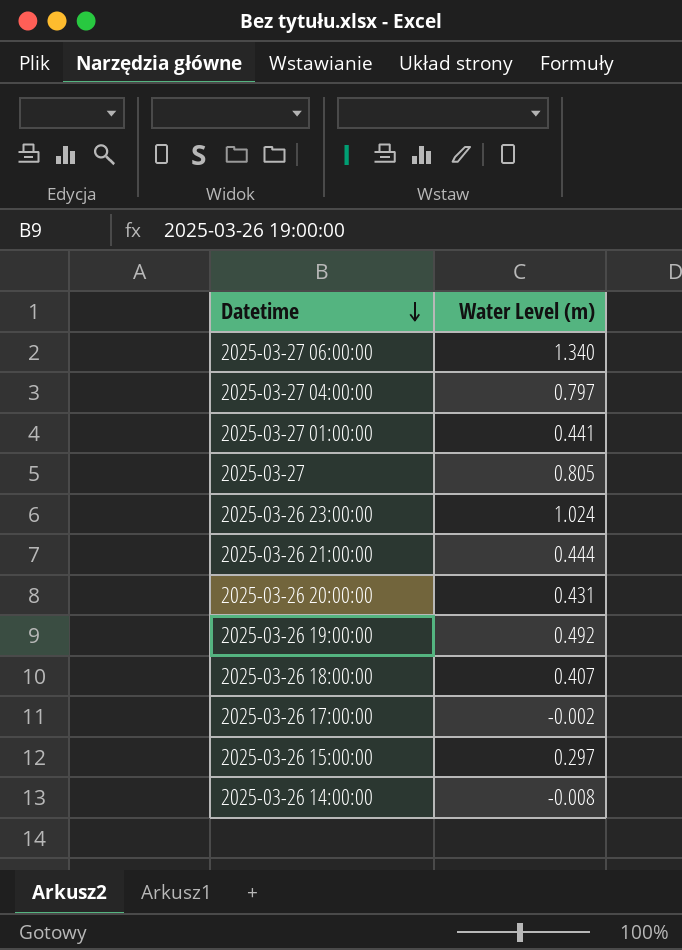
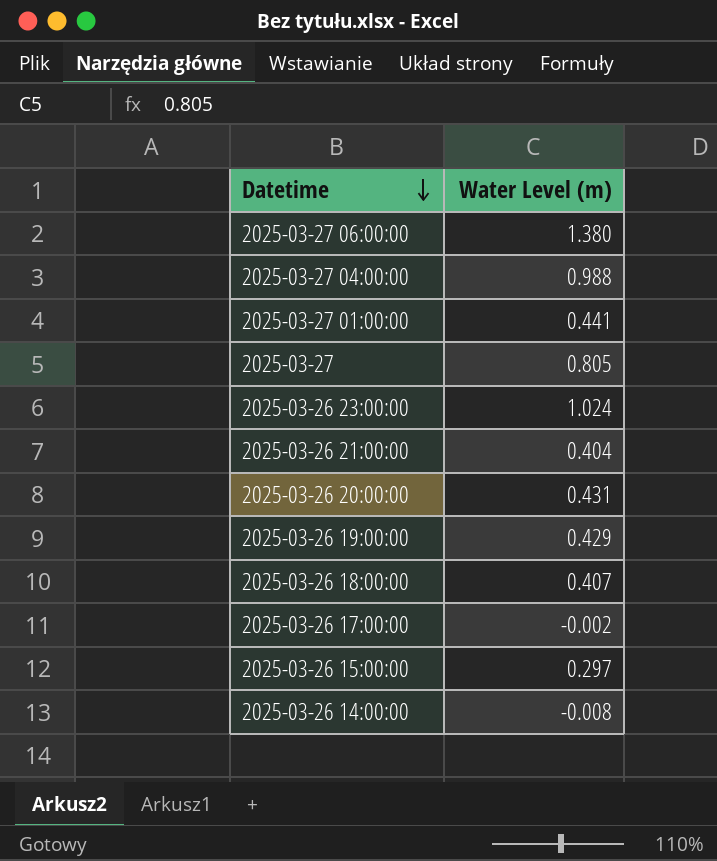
2025-03-27 06:00:00 | Water Level (m): 1.340 -> 1.380
2025-03-27 04:00:00 | Water Level (m): 0.797 -> 0.988
2025-03-26 21:00:00 | Water Level (m): 0.444 -> 0.404
2025-03-26 19:00:00 | Water Level (m): 0.492 -> 0.429

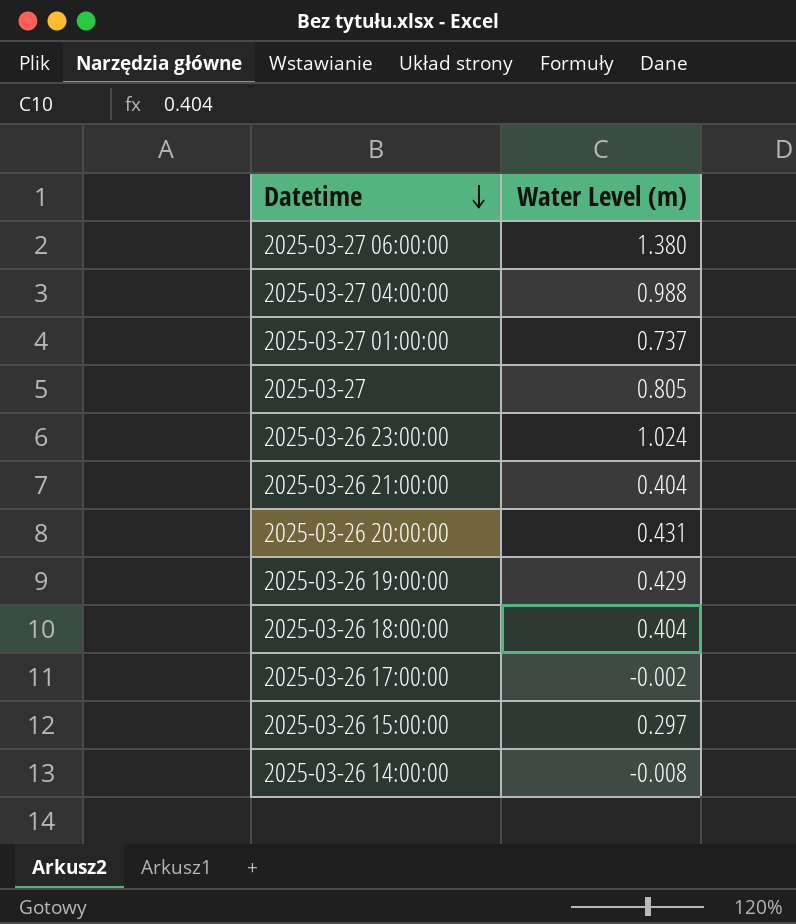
2025-03-27 01:00:00 | Water Level (m): 0.441 -> 0.737
2025-03-26 18:00:00 | Water Level (m): 0.407 -> 0.404

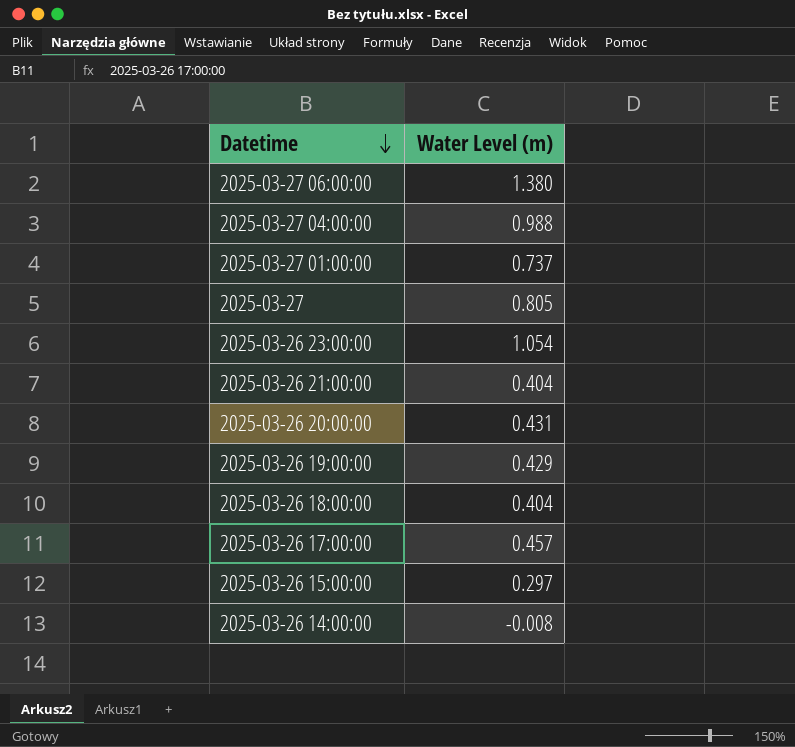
2025-03-26 23:00:00 | Water Level (m): 1.024 -> 1.054
2025-03-26 17:00:00 | Water Level (m): -0.002 -> 0.457

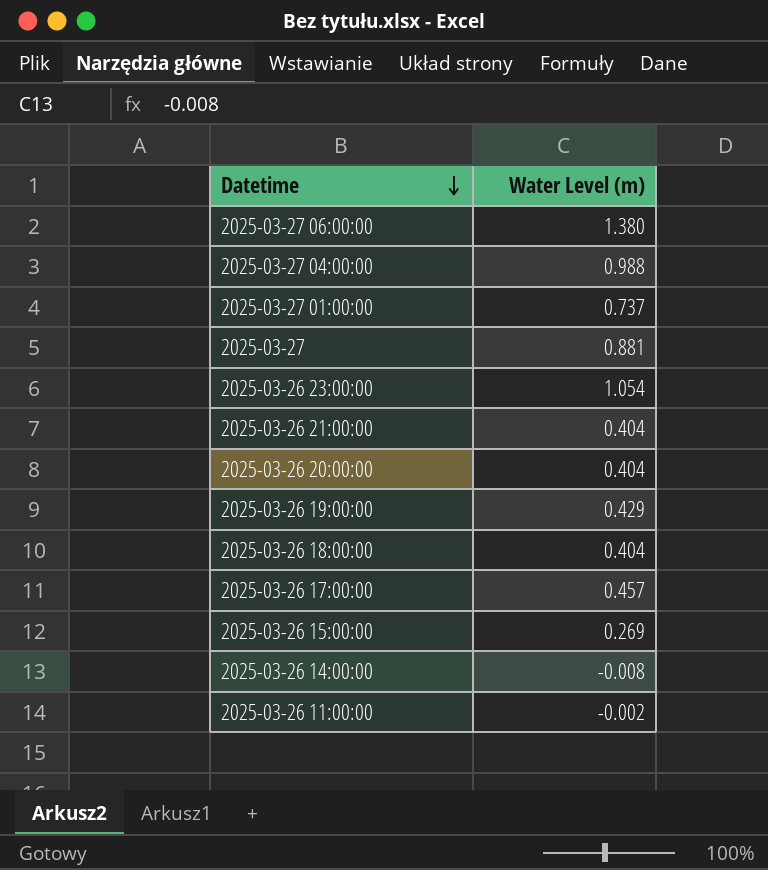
2025-03-27 | Water Level (m): 0.805 -> 0.881
2025-03-26 20:00:00 | Water Level (m): 0.431 -> 0.404
2025-03-26 15:00:00 | Water Level (m): 0.297 -> 0.269
row 2025-03-26 11:00:00: none -> -0.002

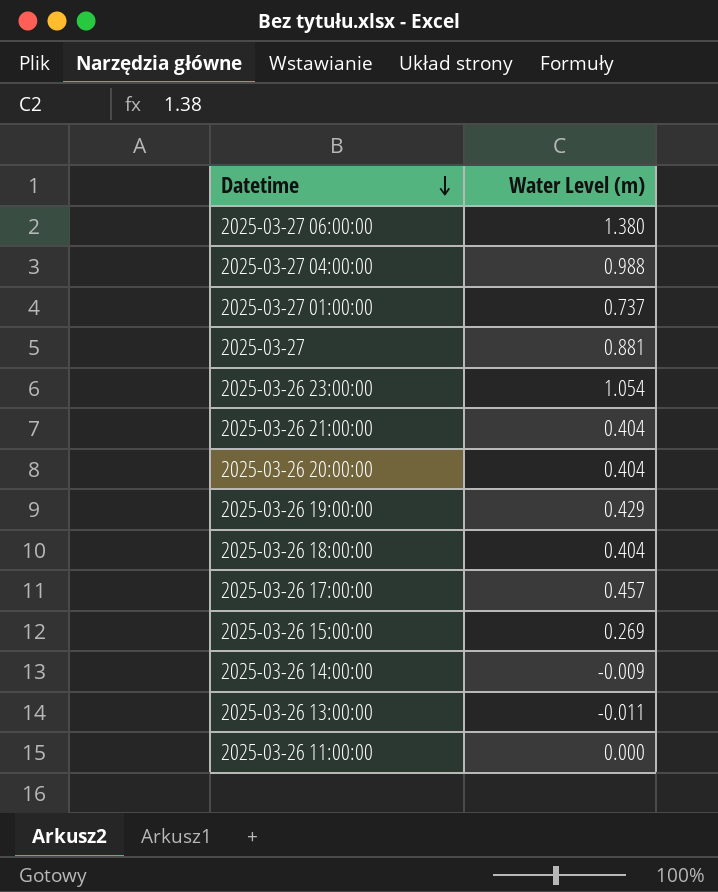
2025-03-26 14:00:00 | Water Level (m): -0.008 -> -0.009
row 2025-03-26 13:00:00: none -> -0.011
2025-03-26 11:00:00 | Water Level (m): -0.002 -> 0.000

